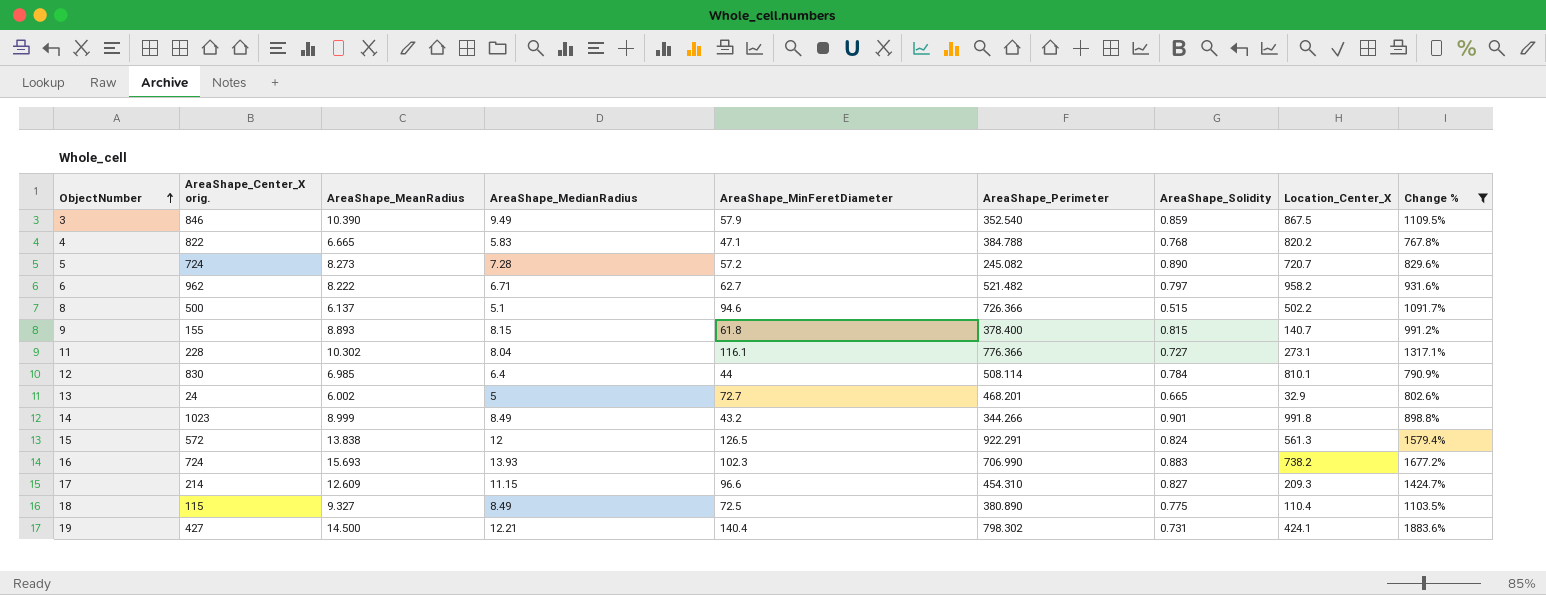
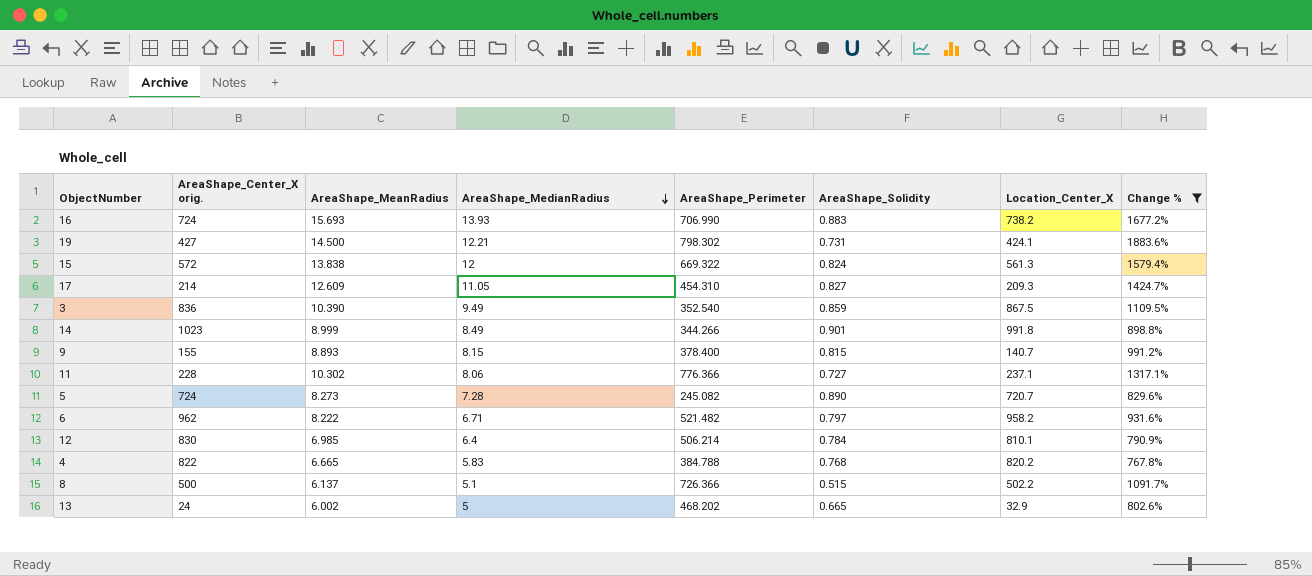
row order: ObjectNumber ascending -> AreaShape_MedianRadius descending
column AreaShape_MinFeretDiameter | position: 5 -> none
row 18: 115 | 9.327 | 8.49 | 72.5 | 380.890 | 0.775 | 110.4 | 1103.5% -> none
15 | AreaShape_Perimeter: 922.291 -> 669.322
17 | AreaShape_MedianRadius: 11.15 -> 11.05
3 | AreaShape_Center_X orig.: 846 -> 836
11 | AreaShape_MedianRadius: 8.04 -> 8.06
11 | Location_Center_X: 273.1 -> 237.1
12 | AreaShape_Perimeter: 508.114 -> 506.214
13 | AreaShape_Perimeter: 468.201 -> 468.202

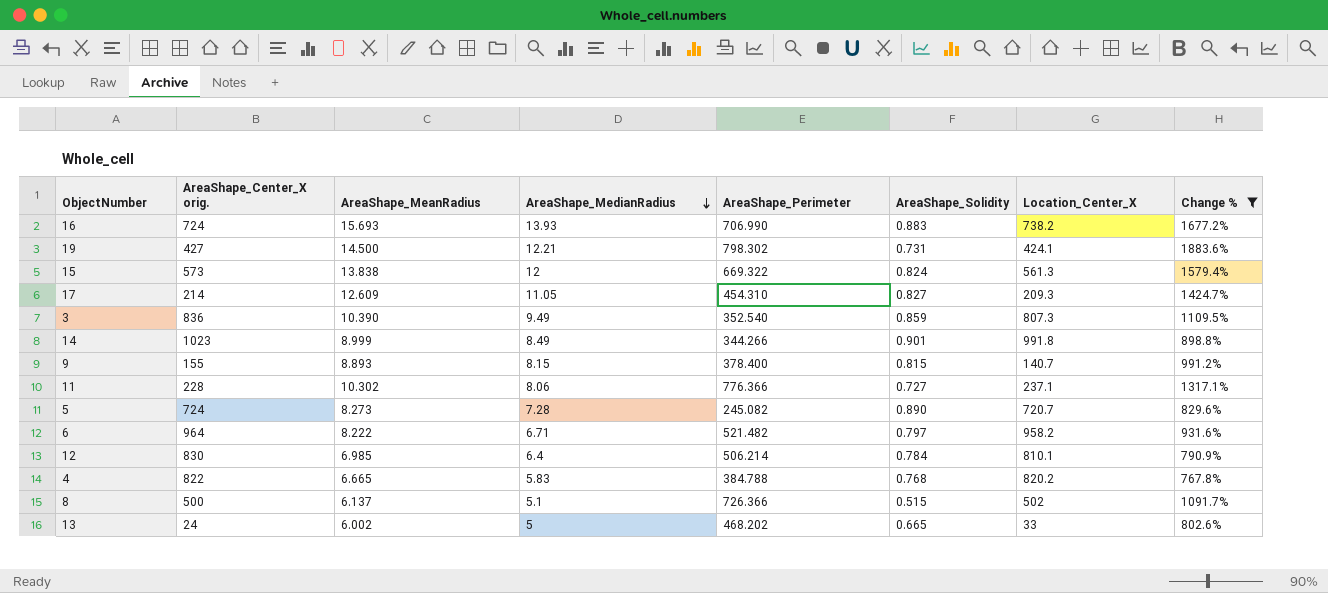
15 | AreaShape_Center_X orig.: 572 -> 573
3 | Location_Center_X: 867.5 -> 807.3
6 | AreaShape_Center_X orig.: 962 -> 964
8 | Location_Center_X: 502.2 -> 502
13 | Location_Center_X: 32.9 -> 33

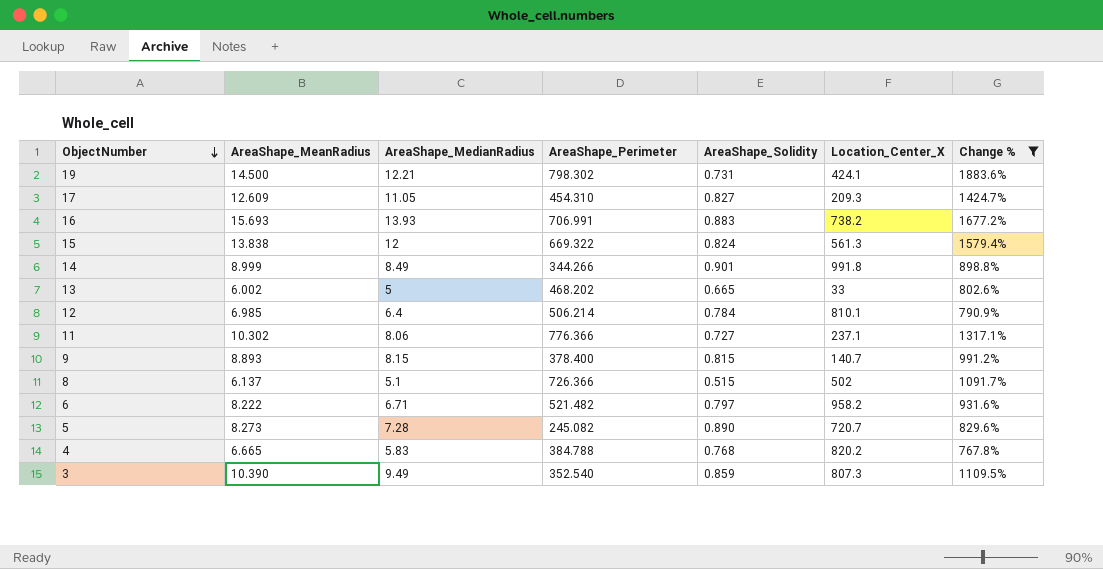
row order: AreaShape_MedianRadius descending -> ObjectNumber descending
column AreaShape_Center_X orig. | position: 2 -> none
16 | AreaShape_Perimeter: 706.990 -> 706.991

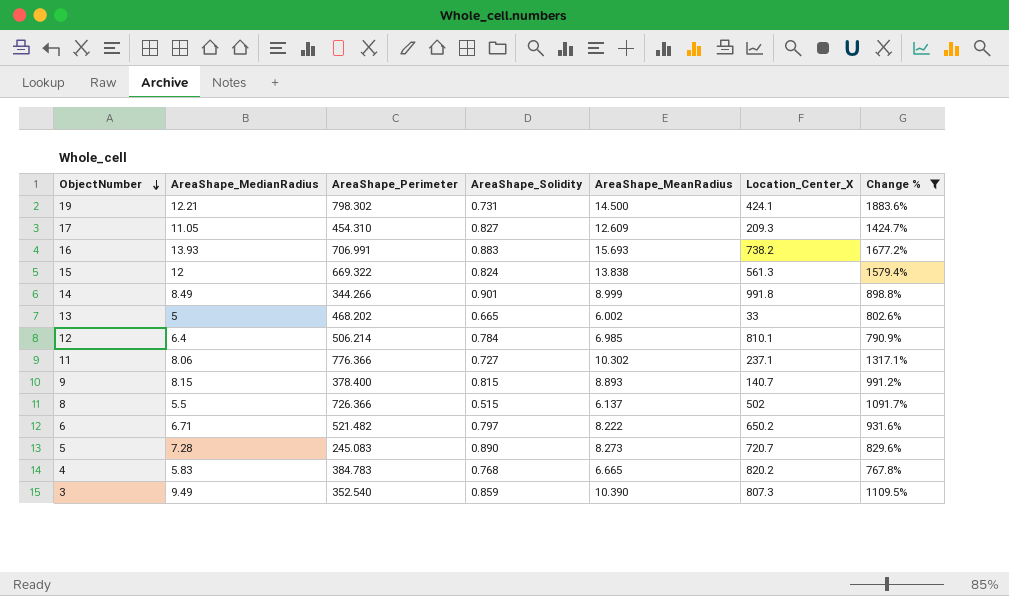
column AreaShape_MeanRadius | position: 2 -> 5
8 | AreaShape_MedianRadius: 5.1 -> 5.5
6 | Location_Center_X: 958.2 -> 650.2
5 | AreaShape_Perimeter: 245.082 -> 245.083
4 | AreaShape_Perimeter: 384.788 -> 384.783

